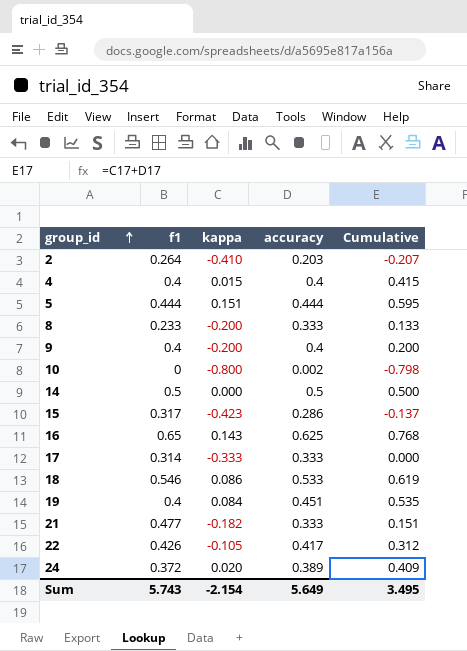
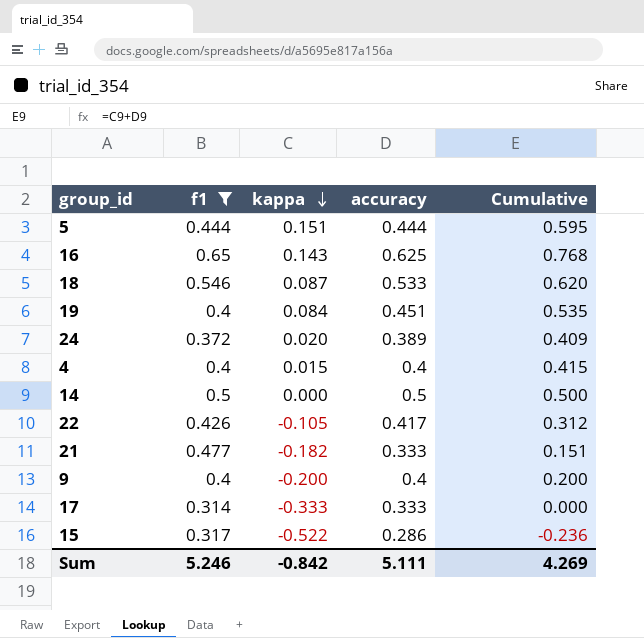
filter: none -> f1 >= 0.314
row order: group_id ascending -> kappa descending
18 | kappa: 0.086 -> 0.087
18 | Cumulative: 0.619 -> 0.620
15 | kappa: -0.423 -> -0.522
15 | Cumulative: -0.137 -> -0.236
Sum | f1: 5.743 -> 5.246
Sum | kappa: -2.154 -> -0.842
Sum | accuracy: 5.649 -> 5.111
Sum | Cumulative: 3.495 -> 4.269

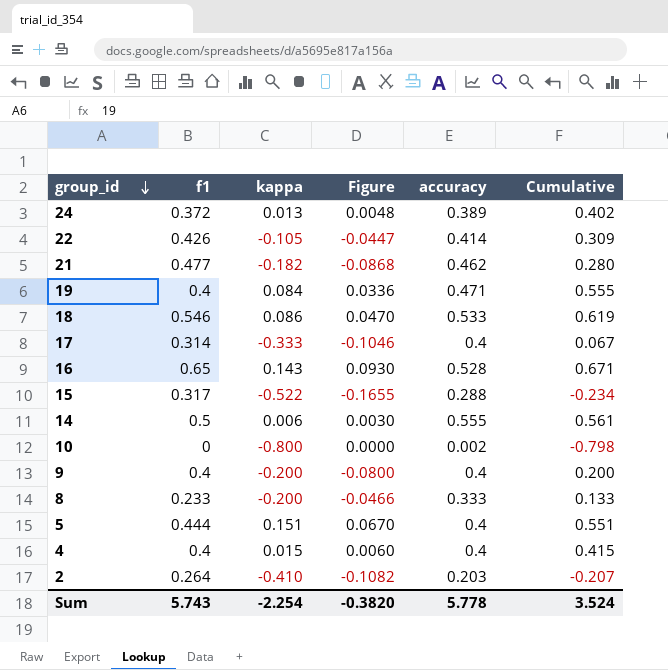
filter: f1 >= 0.314 -> none
row order: kappa descending -> group_id descending
column Figure | formula: none -> [f1] * [kappa]
24 | kappa: 0.020 -> 0.013
24 | Cumulative: 0.409 -> 0.402
22 | accuracy: 0.417 -> 0.414
22 | Cumulative: 0.312 -> 0.309
21 | accuracy: 0.333 -> 0.462
21 | Cumulative: 0.151 -> 0.280
19 | accuracy: 0.451 -> 0.471
19 | Cumulative: 0.535 -> 0.555
18 | kappa: 0.087 -> 0.086
18 | Cumulative: 0.620 -> 0.619
17 | accuracy: 0.333 -> 0.4
17 | Cumulative: 0.000 -> 0.067
16 | accuracy: 0.625 -> 0.528
16 | Cumulative: 0.768 -> 0.671
15 | accuracy: 0.286 -> 0.288
15 | Cumulative: -0.236 -> -0.234
14 | kappa: 0.000 -> 0.006
14 | accuracy: 0.5 -> 0.555
14 | Cumulative: 0.500 -> 0.561
5 | accuracy: 0.444 -> 0.4
5 | Cumulative: 0.595 -> 0.551
Sum | f1: 5.246 -> 5.743
Sum | kappa: -0.842 -> -2.254
Sum | accuracy: 5.111 -> 5.778
Sum | Cumulative: 4.269 -> 3.524

